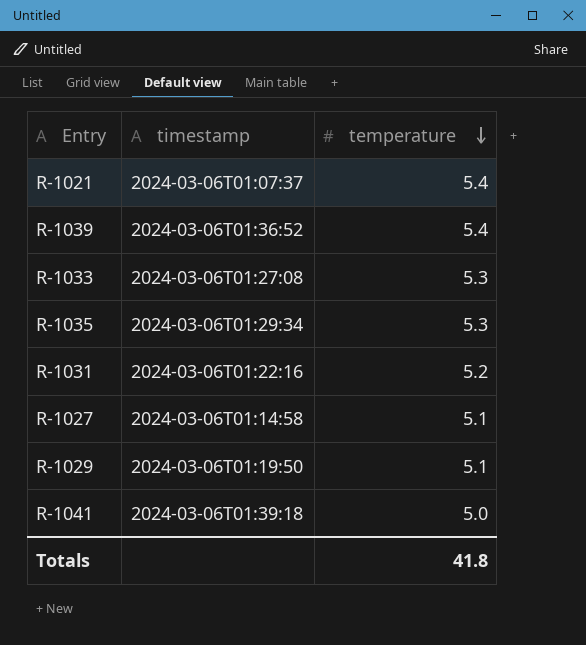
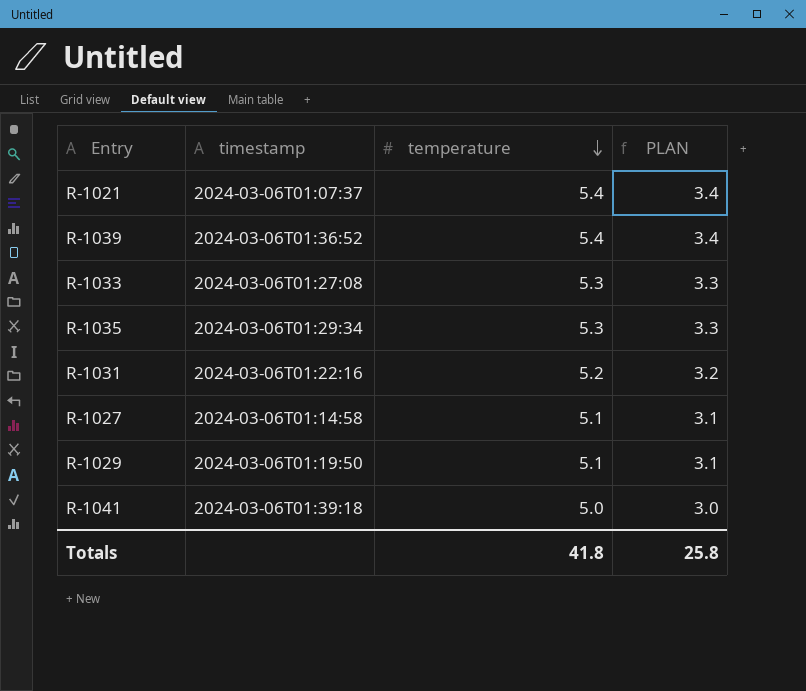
column PLAN | formula: none -> [temperature] - 2

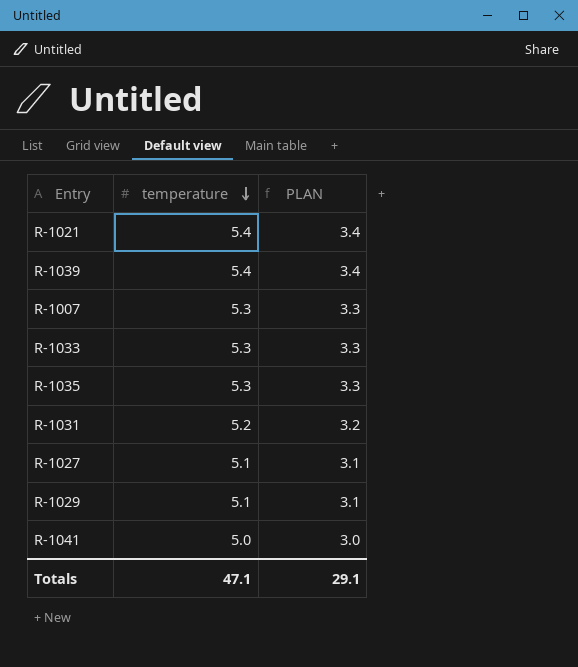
column timestamp | position: 2 -> none
row R-1007: none -> 5.3 | 3.3
Totals | temperature: 41.8 -> 47.1
Totals | PLAN: 25.8 -> 29.1

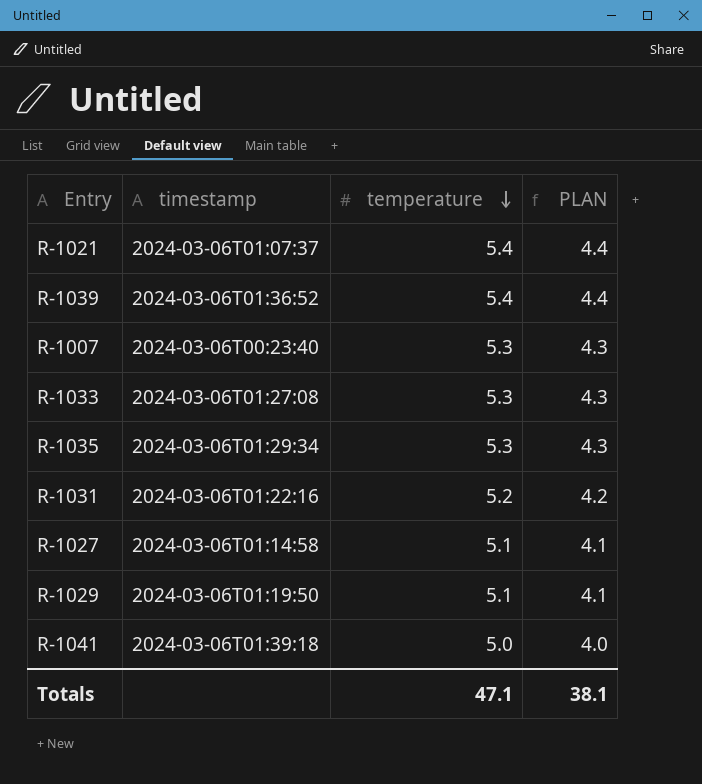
column timestamp | position: none -> 2
column PLAN | formula: [temperature] - 2 -> [temperature] - 1
Totals | PLAN: 29.1 -> 38.1

